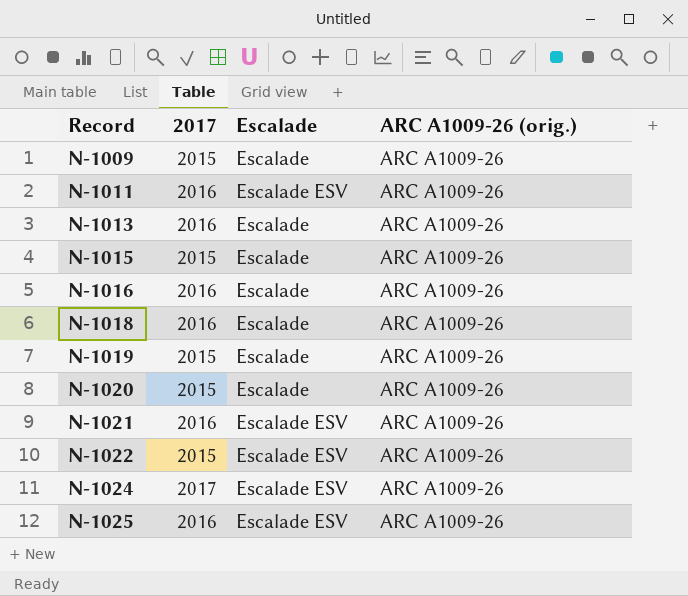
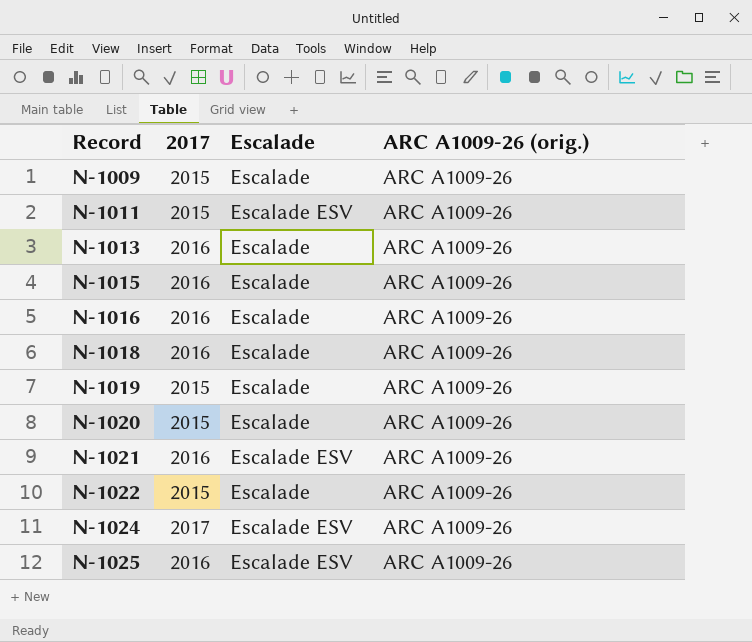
N-1011 | 2017: 2016 -> 2015
N-1015 | 2017: 2015 -> 2016
N-1022 | Escalade: Escalade ESV -> Escalade

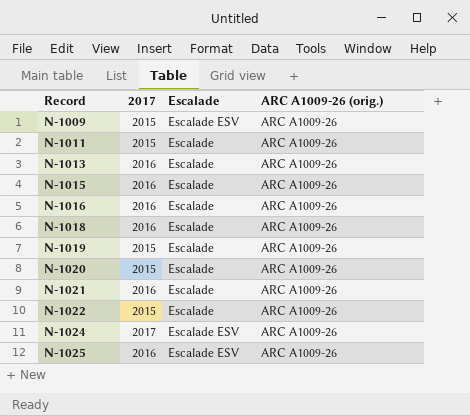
N-1009 | Escalade: Escalade -> Escalade ESV
N-1011 | Escalade: Escalade ESV -> Escalade
N-1021 | Escalade: Escalade ESV -> Escalade

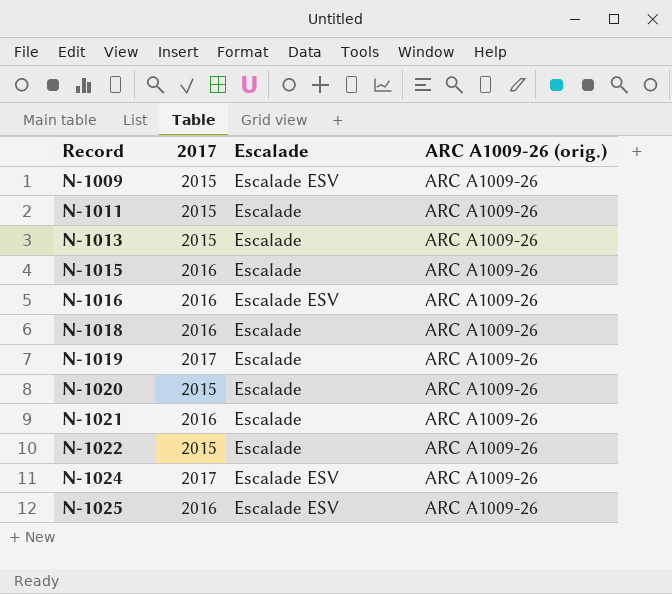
N-1013 | 2017: 2016 -> 2015
N-1016 | Escalade: Escalade -> Escalade ESV
N-1019 | 2017: 2015 -> 2017

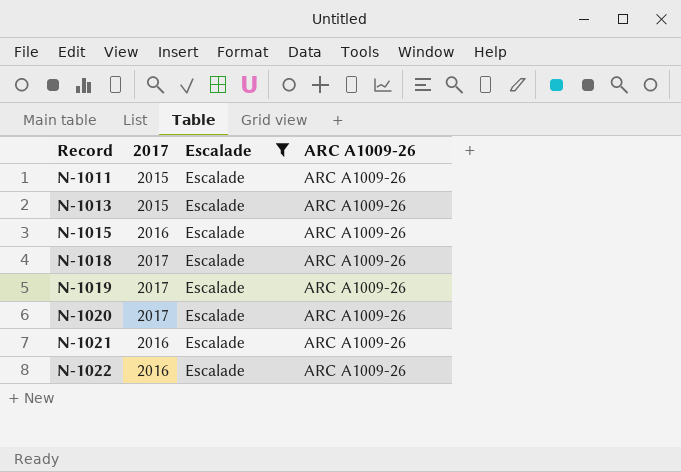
filter: none -> Escalade = Escalade
column name: ARC A1009-26 (orig.) -> ARC A1009-26
N-1018 | 2017: 2016 -> 2017
N-1020 | 2017: 2015 -> 2017
N-1022 | 2017: 2015 -> 2016

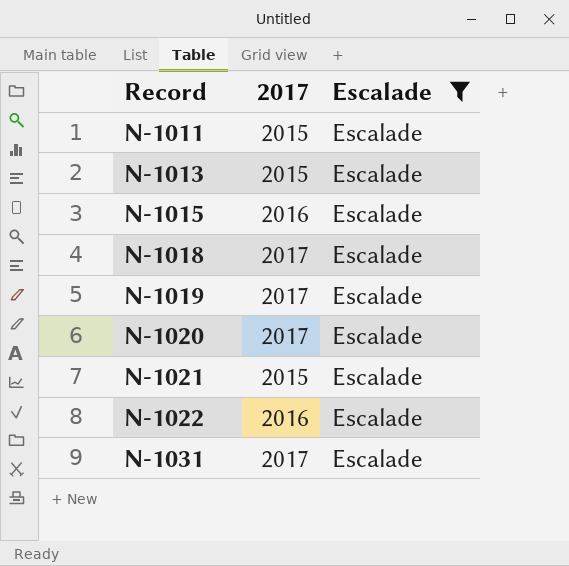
column ARC A1009-26 | position: 4 -> none
N-1021 | 2017: 2016 -> 2015
row N-1031: none -> 2017 | Escalade

